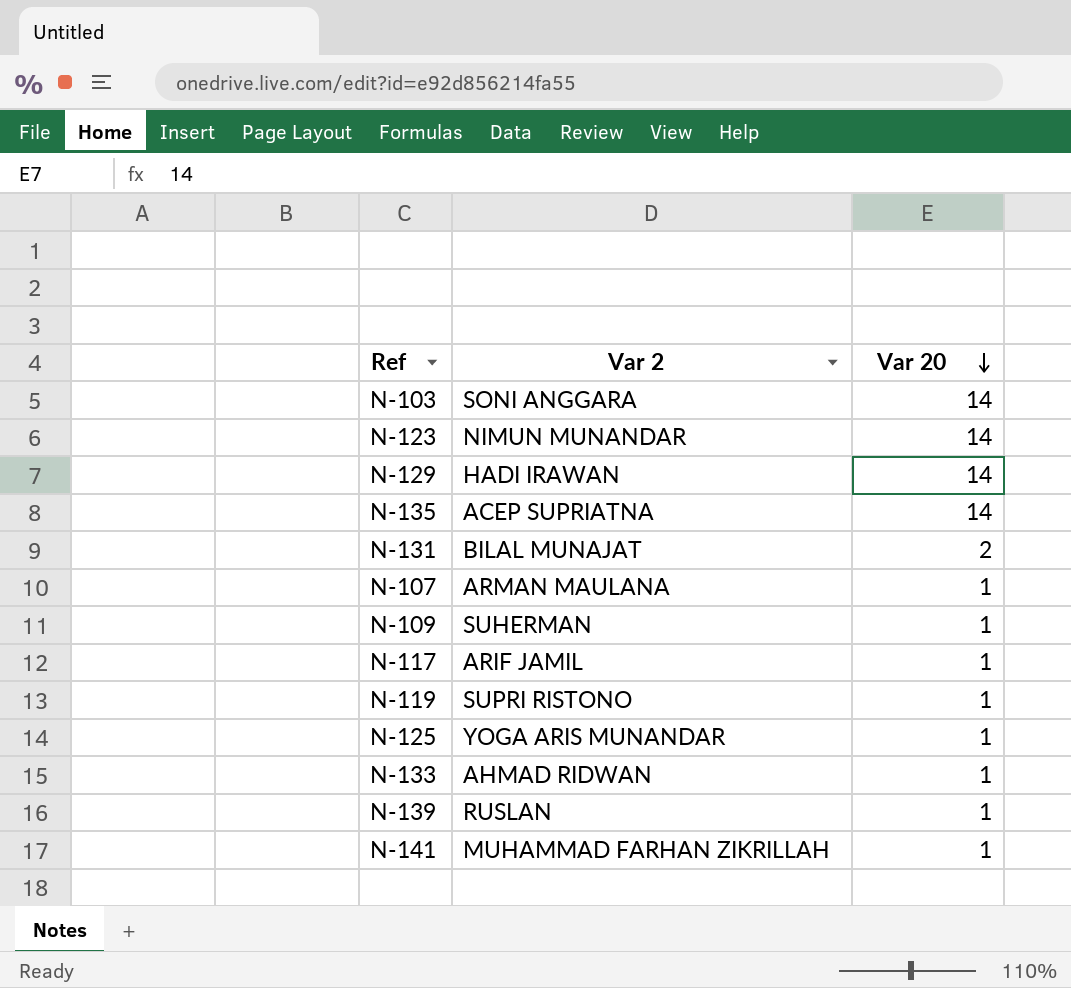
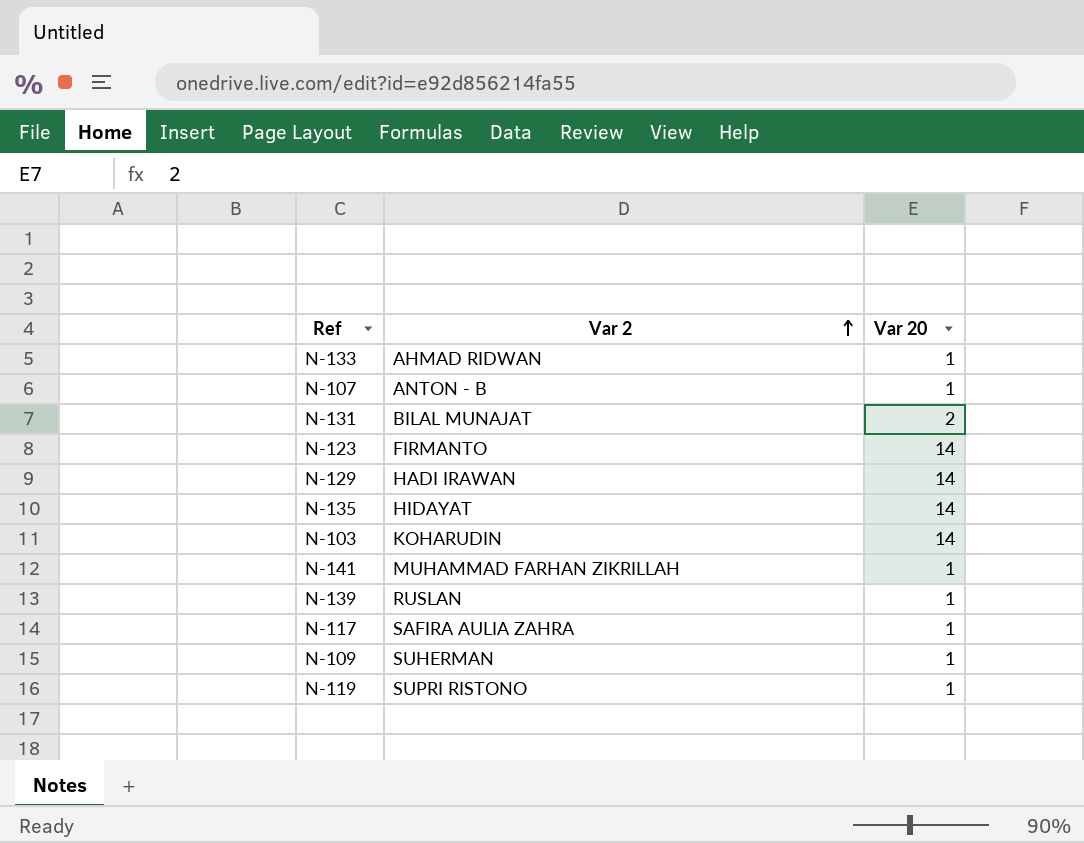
row order: Var 20 descending -> Var 2 ascending
row N-125: YOGA ARIS MUNANDAR | 1 -> none
N-107 | Var 2: ARMAN MAULANA -> ANTON - B
N-123 | Var 2: NIMUN MUNANDAR -> FIRMANTO
N-135 | Var 2: ACEP SUPRIATNA -> HIDAYAT
N-103 | Var 2: SONI ANGGARA -> KOHARUDIN
N-117 | Var 2: ARIF JAMIL -> SAFIRA AULIA ZAHRA

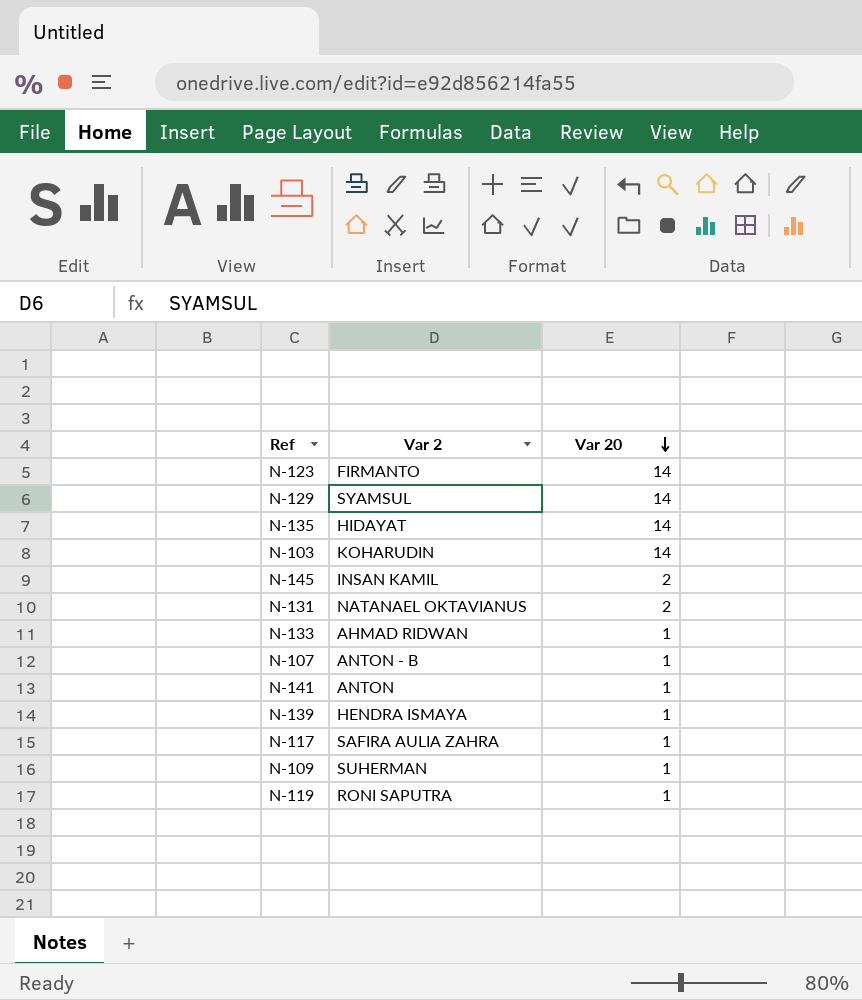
row order: Var 2 ascending -> Var 20 descending
N-129 | Var 2: HADI IRAWAN -> SYAMSUL
row N-145: none -> INSAN KAMIL | 2
N-131 | Var 2: BILAL MUNAJAT -> NATANAEL OKTAVIANUS
N-141 | Var 2: MUHAMMAD FARHAN ZIKRILLAH -> ANTON
N-139 | Var 2: RUSLAN -> HENDRA ISMAYA
N-119 | Var 2: SUPRI RISTONO -> RONI SAPUTRA

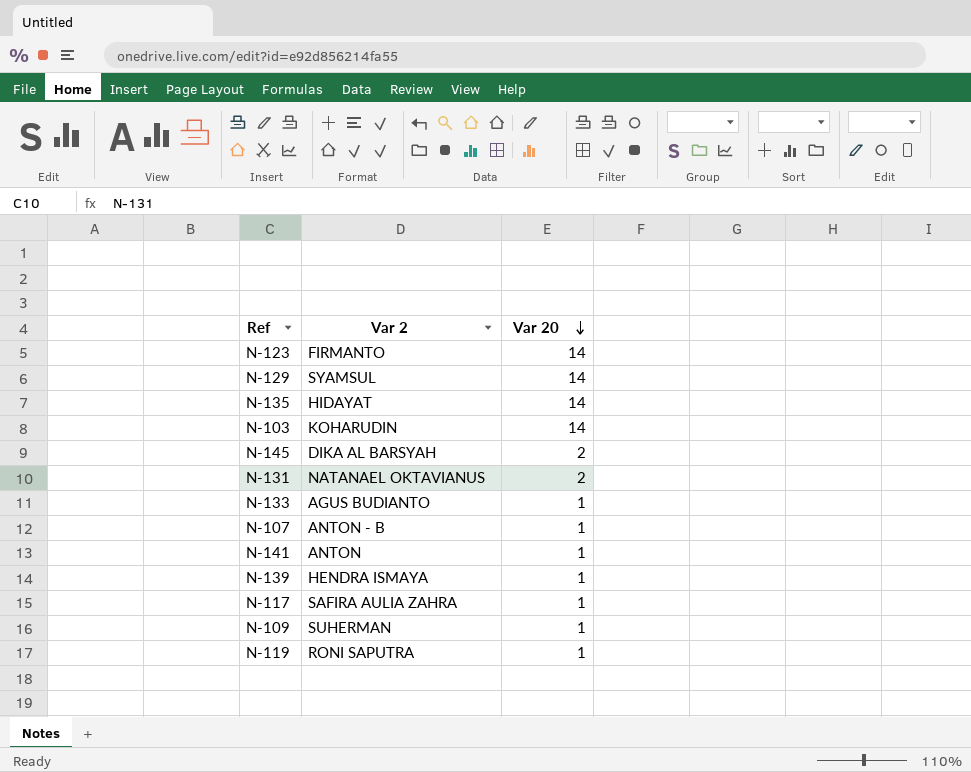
N-145 | Var 2: INSAN KAMIL -> DIKA AL BARSYAH
N-133 | Var 2: AHMAD RIDWAN -> AGUS BUDIANTO

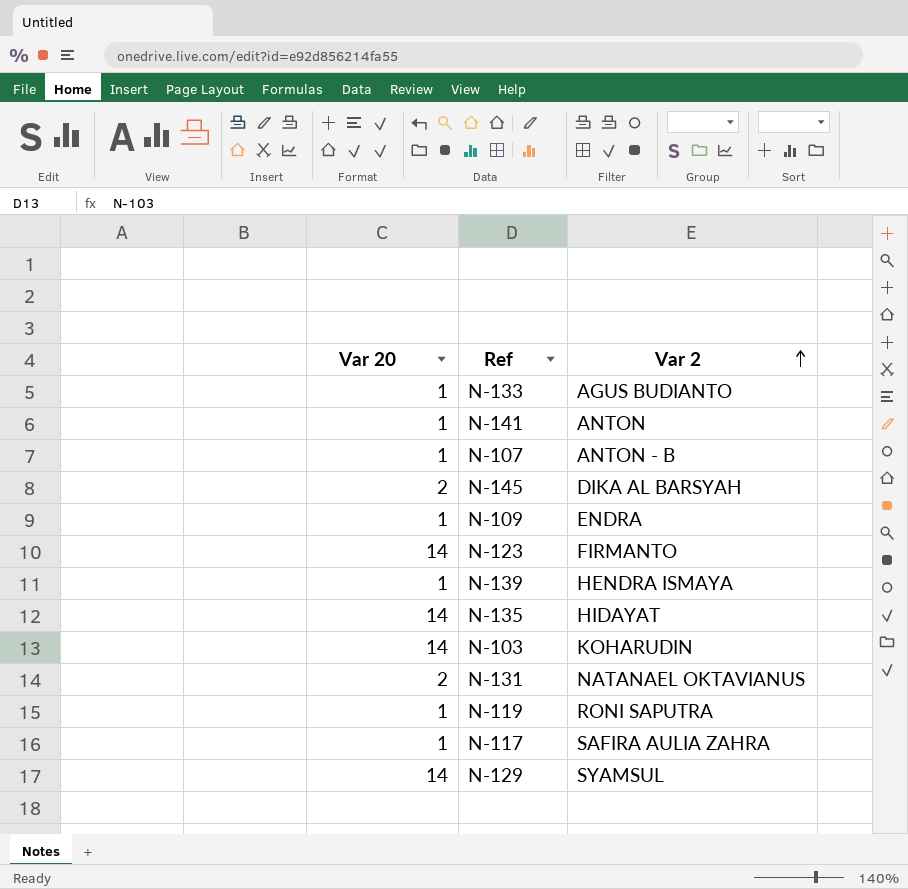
row order: Var 20 descending -> Var 2 ascending
column Var 20 | position: 3 -> 1
N-109 | Var 2: SUHERMAN -> ENDRA

